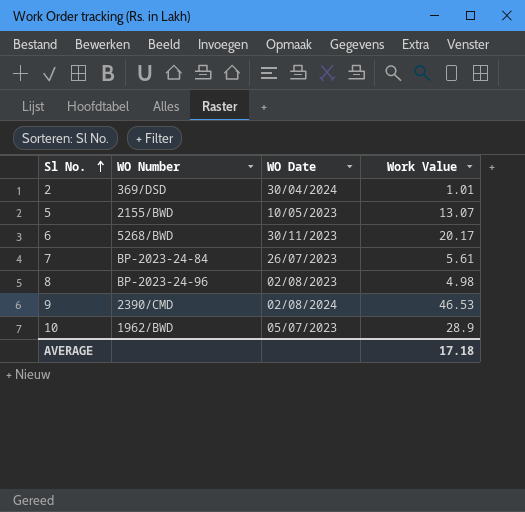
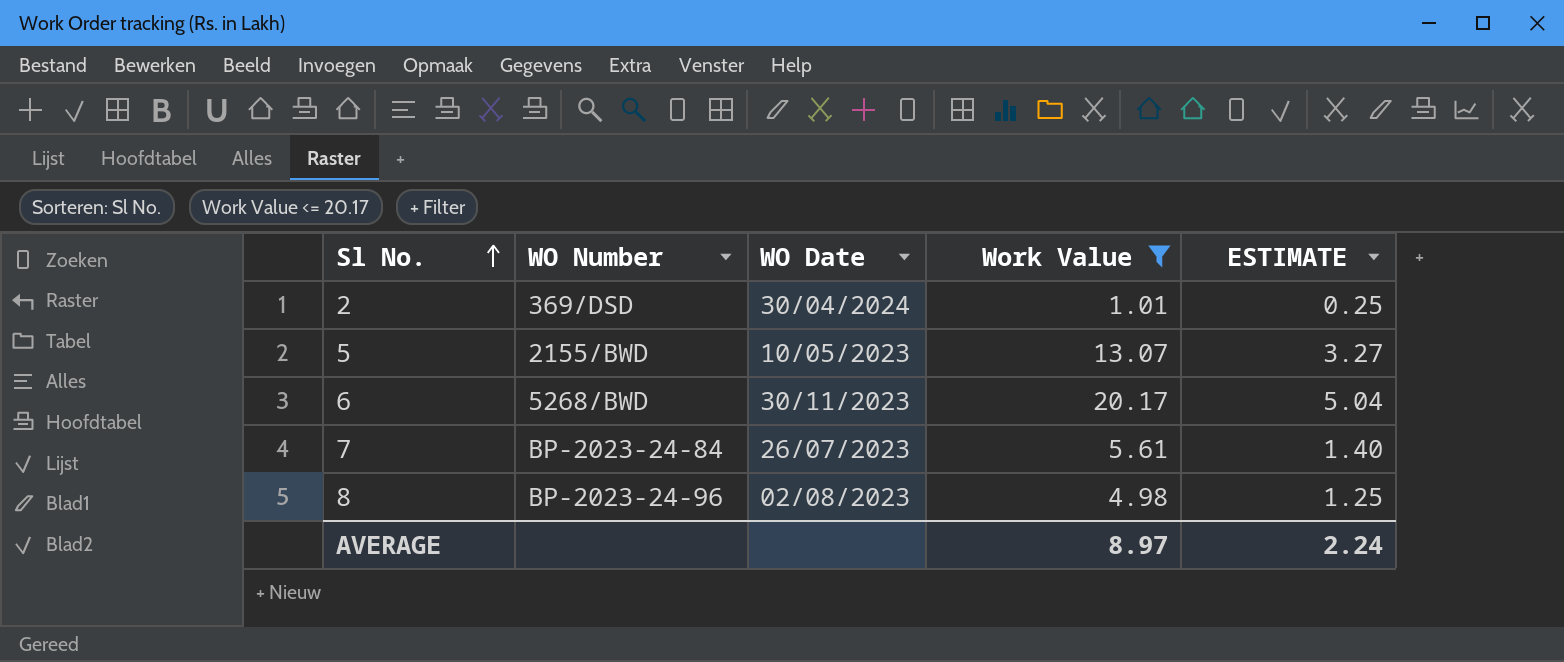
filter: none -> Work Value <= 20.17
column ESTIMATE | formula: none -> [Work Value] * 0.25
AVERAGE | Work Value: 17.18 -> 8.97

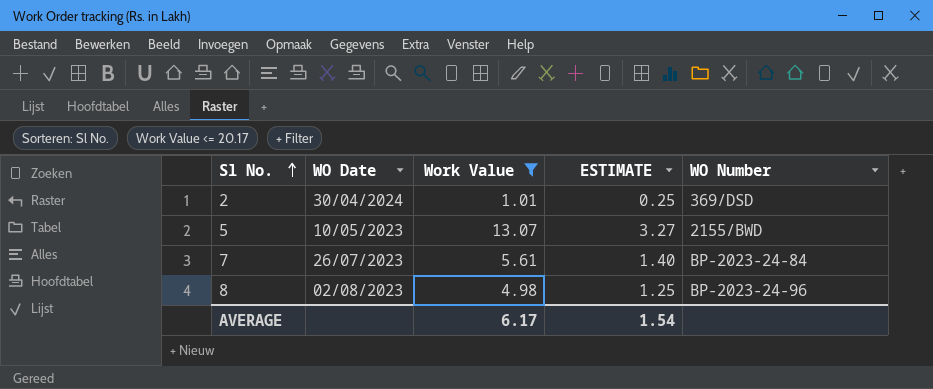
column WO Number | position: 2 -> 5
row 6: 5268/BWD | 30/11/2023 | 20.17 | 5.04 -> none
AVERAGE | Work Value: 8.97 -> 6.17
AVERAGE | ESTIMATE: 2.24 -> 1.54

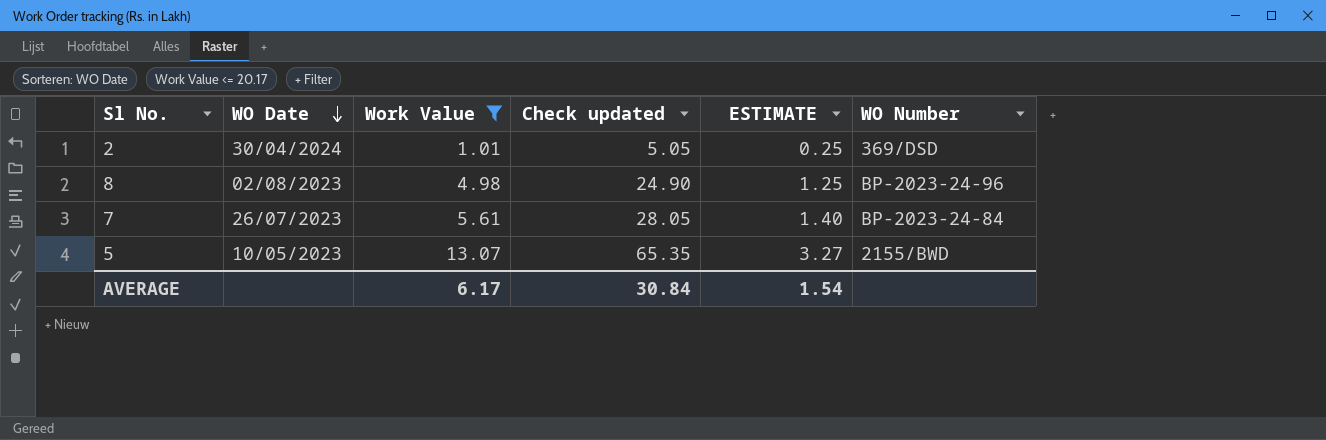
row order: Sl No. ascending -> WO Date descending
column Check updated | formula: none -> [Work Value] * 5

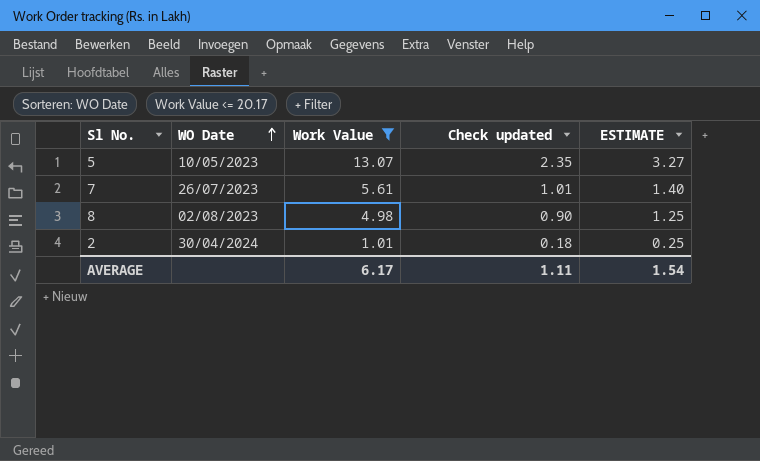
row order: WO Date descending -> WO Date ascending
column WO Number | position: 6 -> none
column Check updated | formula: [Work Value] * 5 -> [Work Value] * 0.18
AVERAGE | Check updated: 30.84 -> 1.11

